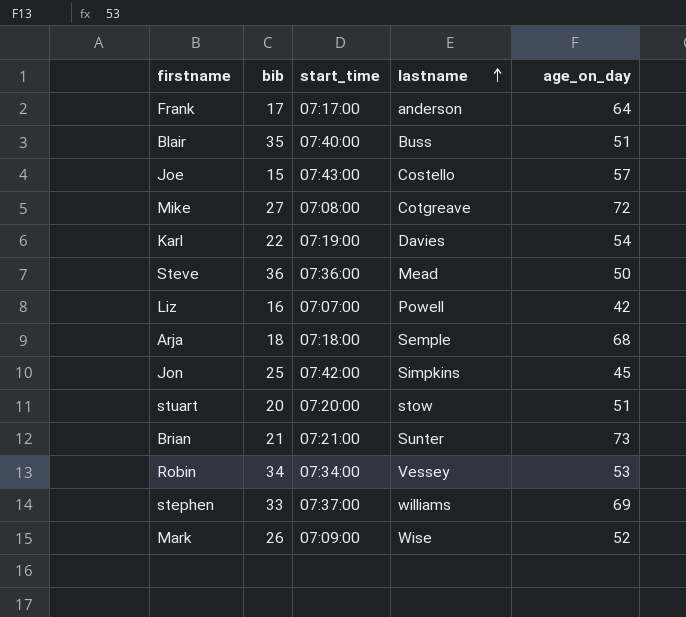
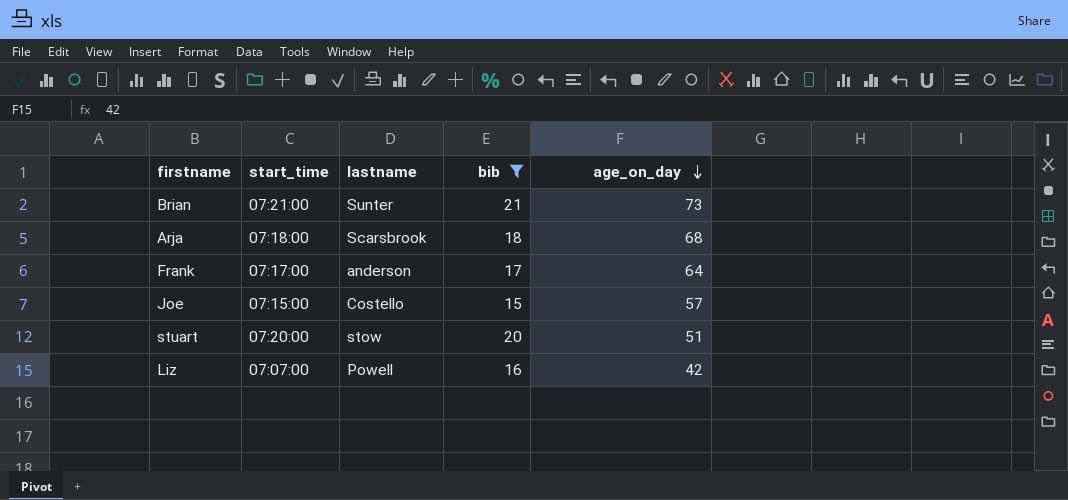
filter: none -> bib <= 21
row order: lastname ascending -> age_on_day descending
column bib | position: 2 -> 4
Arja | lastname: Semple -> Scarsbrook
Joe | start_time: 07:43:00 -> 07:15:00

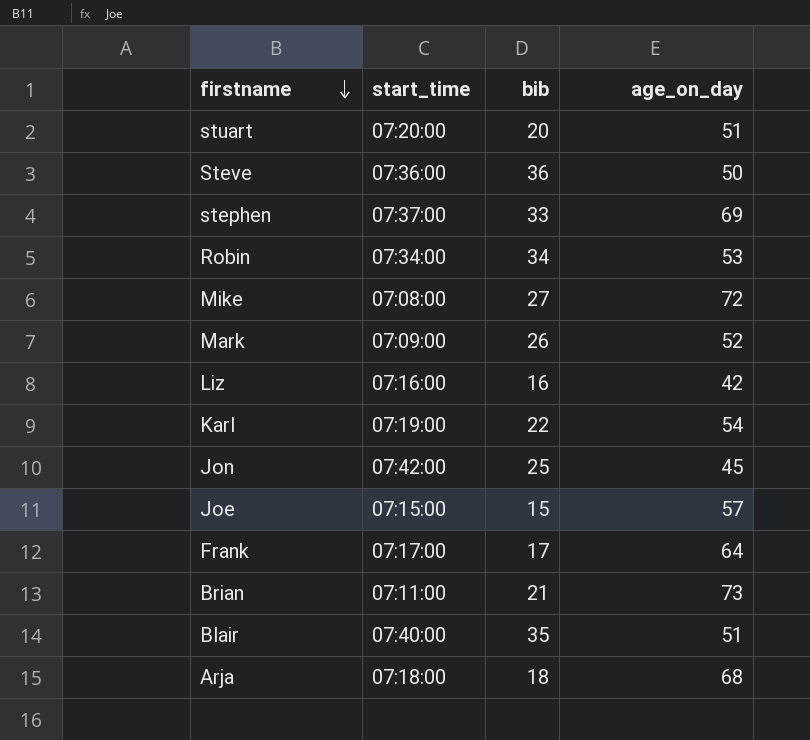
filter: bib <= 21 -> none
row order: age_on_day descending -> firstname descending
column lastname | position: 3 -> none
Liz | start_time: 07:07:00 -> 07:16:00
Brian | start_time: 07:21:00 -> 07:11:00

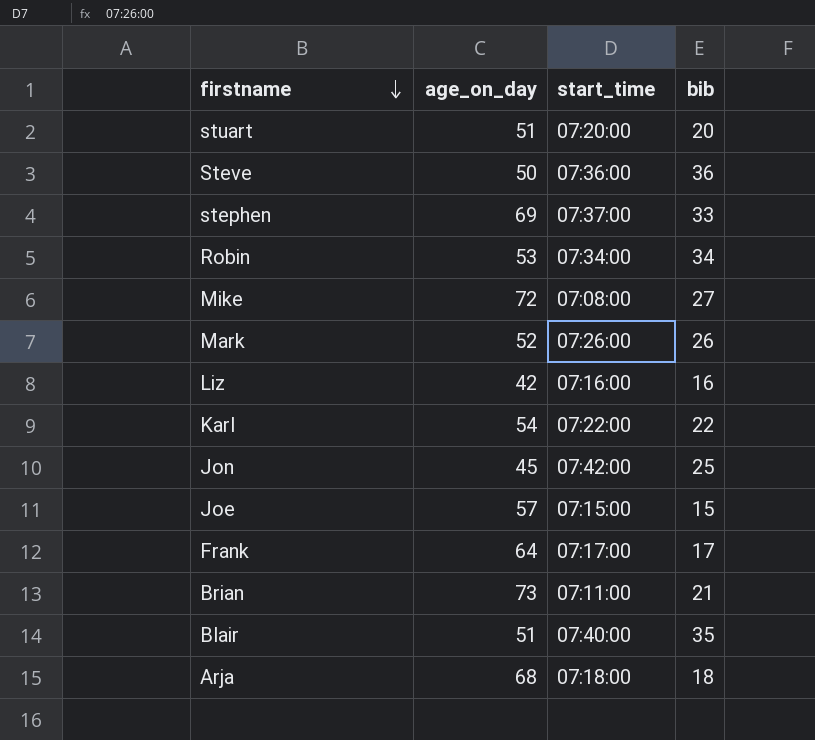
column age_on_day | position: 4 -> 2
Mark | start_time: 07:09:00 -> 07:26:00
Karl | start_time: 07:19:00 -> 07:22:00

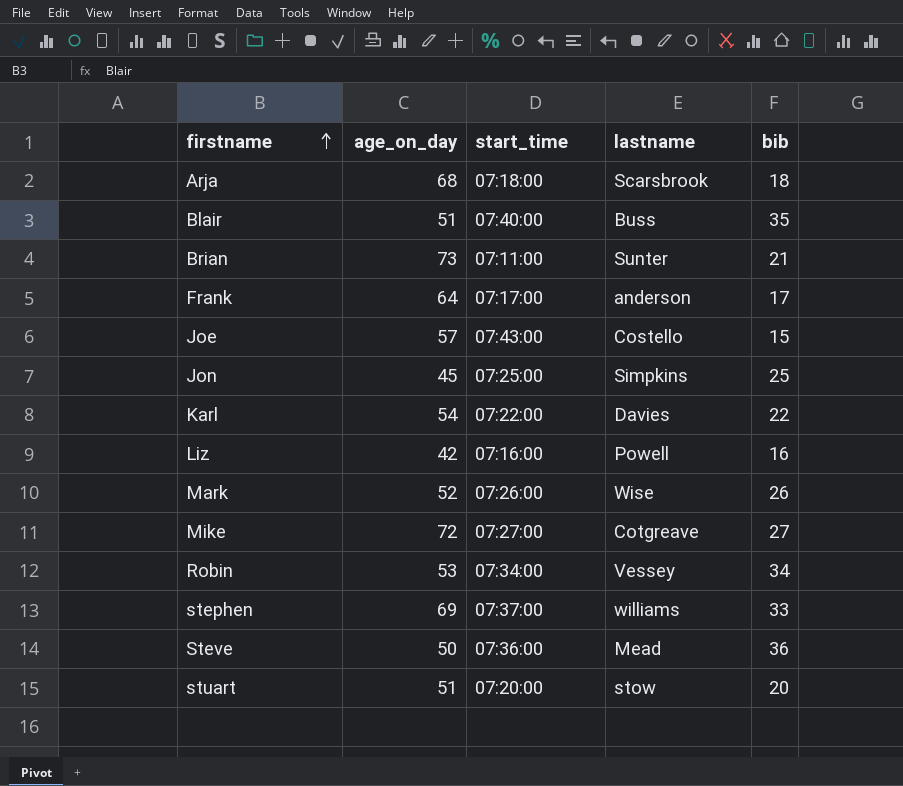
row order: firstname descending -> firstname ascending
column lastname | position: none -> 4
Joe | start_time: 07:15:00 -> 07:43:00
Jon | start_time: 07:42:00 -> 07:25:00
Mike | start_time: 07:08:00 -> 07:27:00

